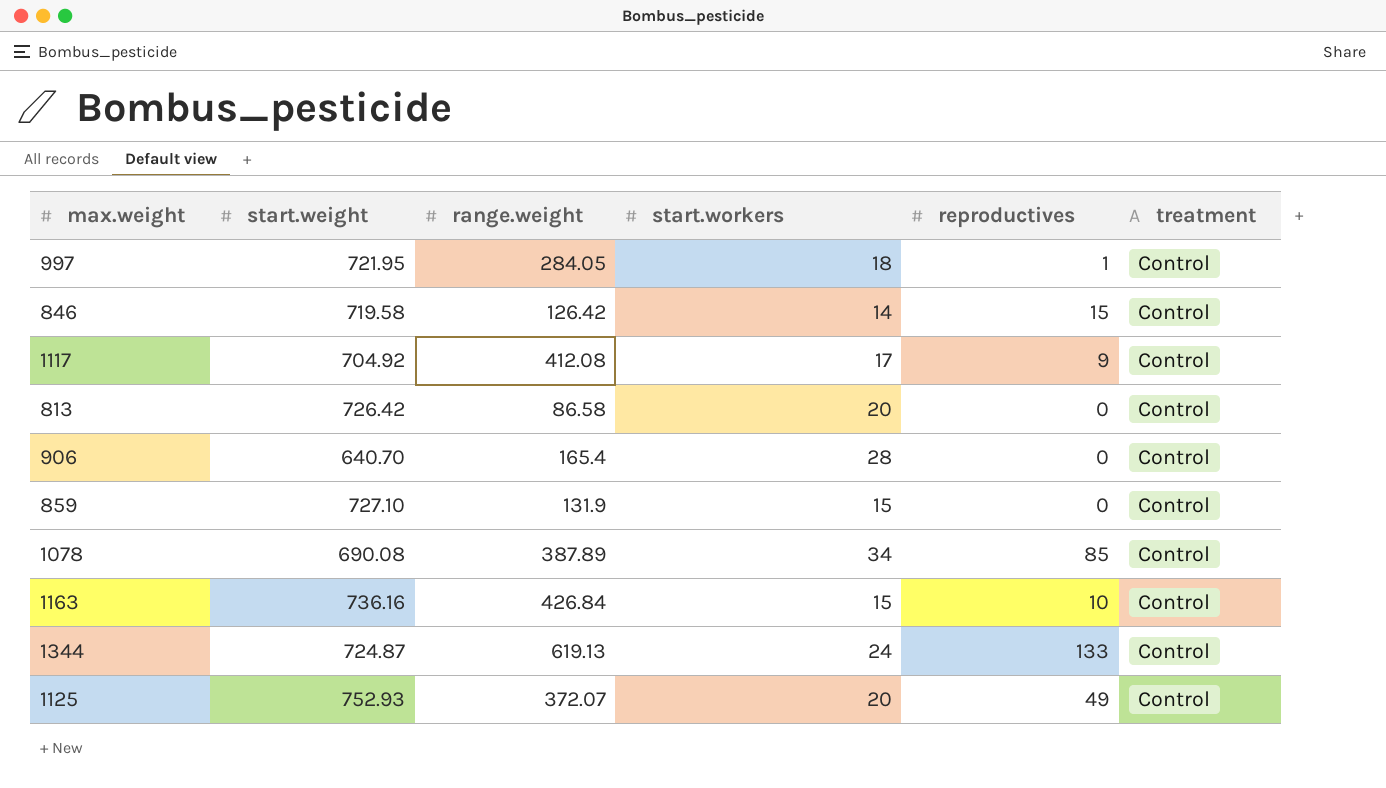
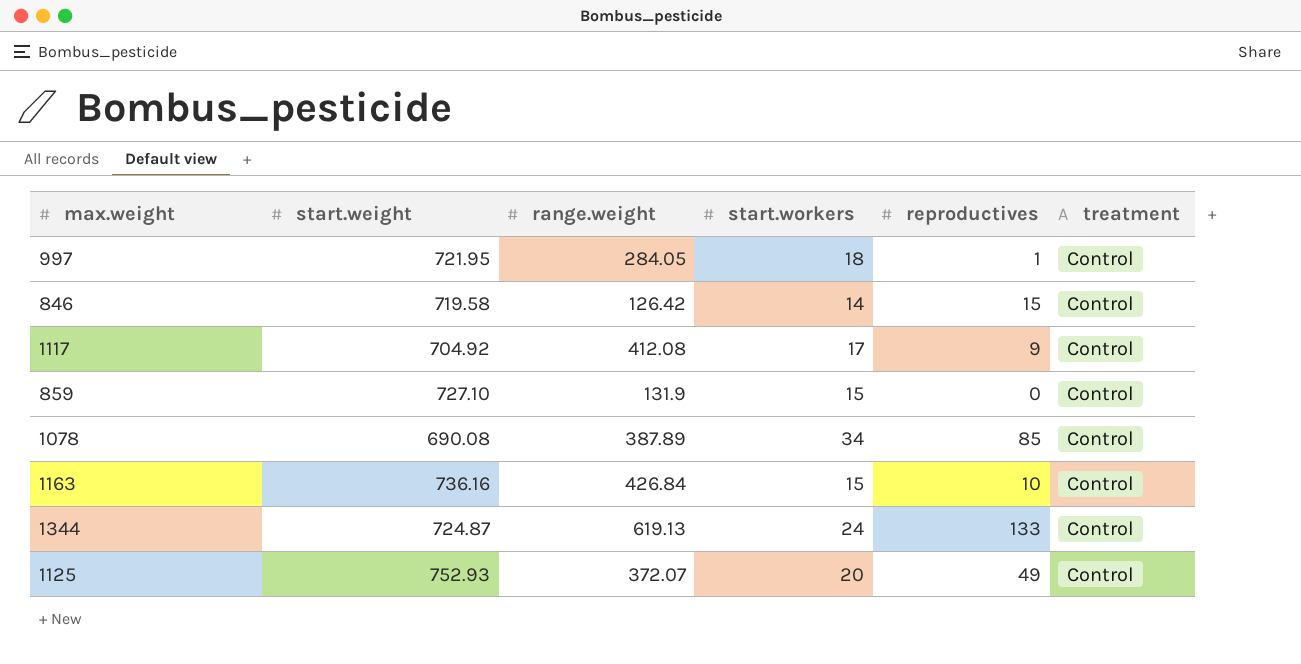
row 813: 726.42 | 86.58 | 20 | 0 | Control -> none
row 906: 640.70 | 165.4 | 28 | 0 | Control -> none

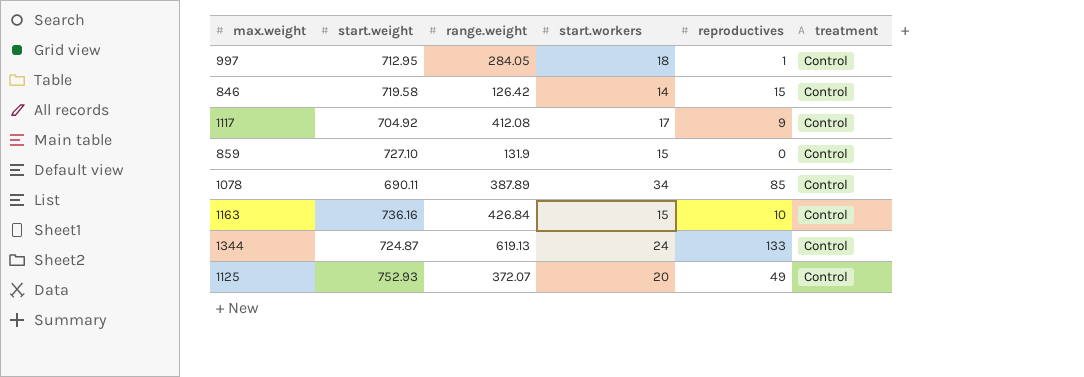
997 | start.weight: 721.95 -> 712.95
1078 | start.weight: 690.08 -> 690.11

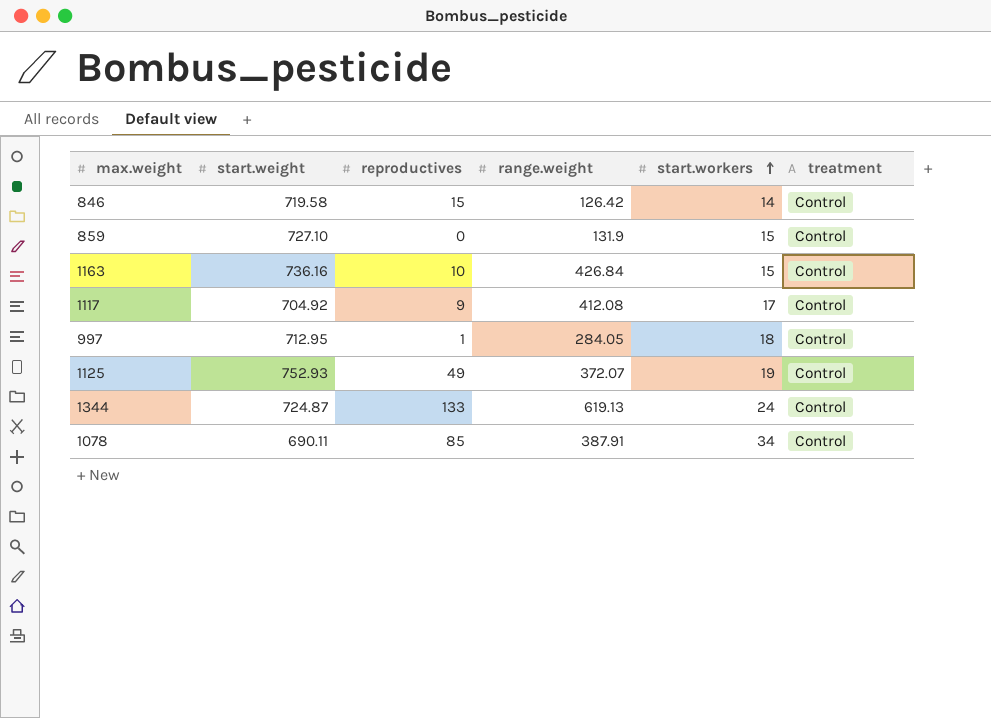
row order: none -> start.workers ascending
column reproductives | position: 5 -> 3
1125 | start.workers: 20 -> 19
1078 | range.weight: 387.89 -> 387.91

